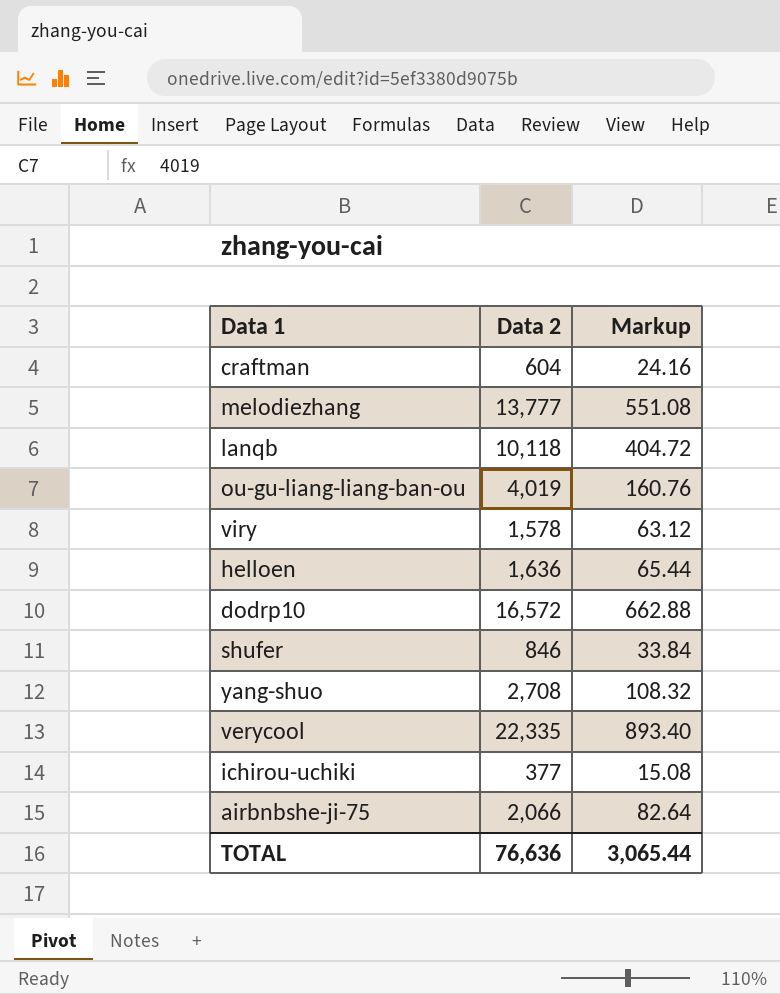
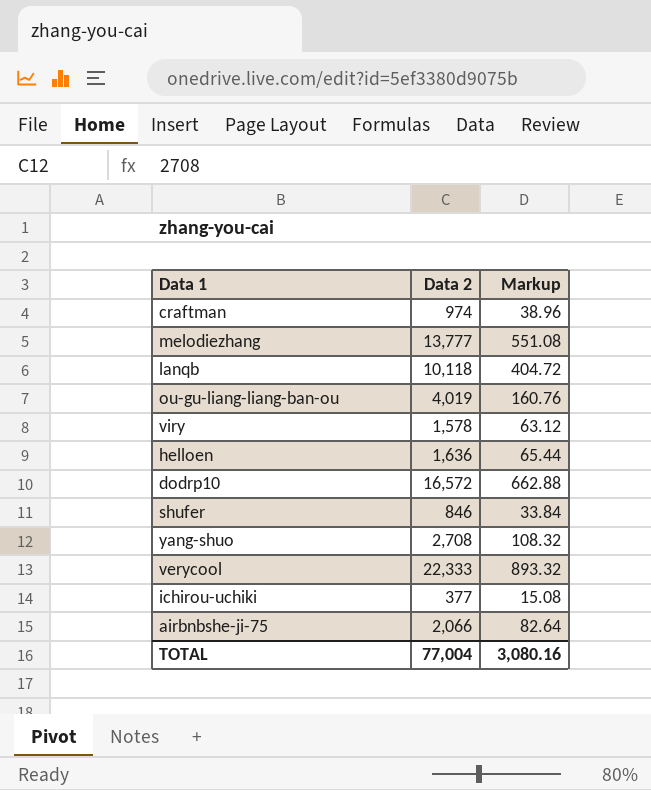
craftman | Data 2: 604 -> 974
craftman | Markup: 24.16 -> 38.96
verycool | Data 2: 22,335 -> 22,333
verycool | Markup: 893.40 -> 893.32
TOTAL | Data 2: 76,636 -> 77,004
TOTAL | Markup: 3,065.44 -> 3,080.16

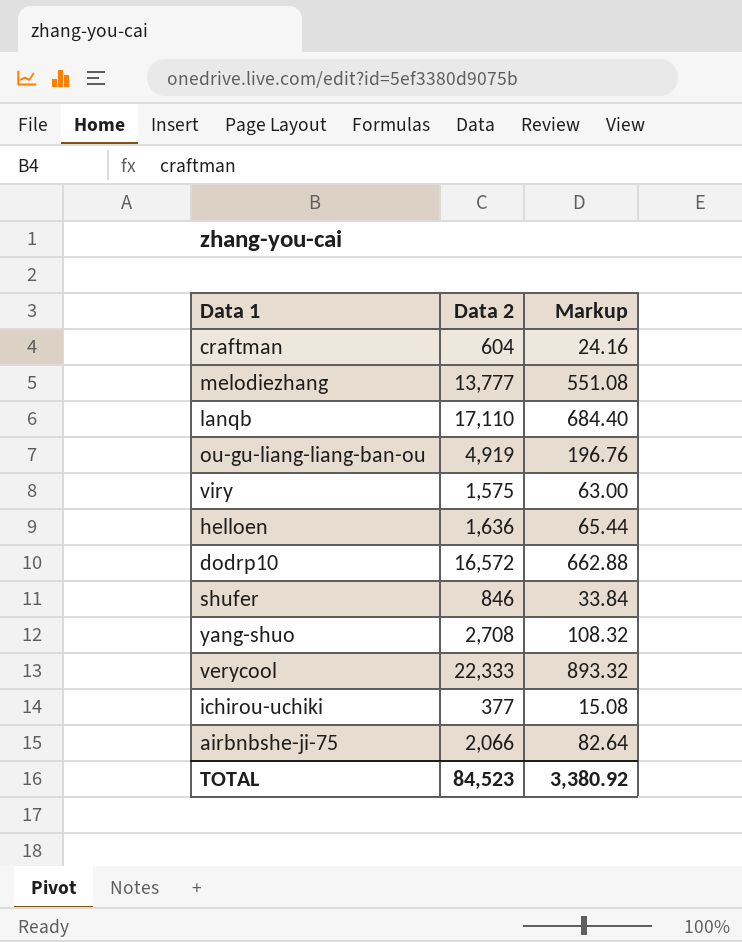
craftman | Data 2: 974 -> 604
craftman | Markup: 38.96 -> 24.16
lanqb | Data 2: 10,118 -> 17,110
lanqb | Markup: 404.72 -> 684.40
ou-gu-liang-liang-ban-ou | Data 2: 4,019 -> 4,919
ou-gu-liang-liang-ban-ou | Markup: 160.76 -> 196.76
viry | Data 2: 1,578 -> 1,575
viry | Markup: 63.12 -> 63.00
TOTAL | Data 2: 77,004 -> 84,523
TOTAL | Markup: 3,080.16 -> 3,380.92

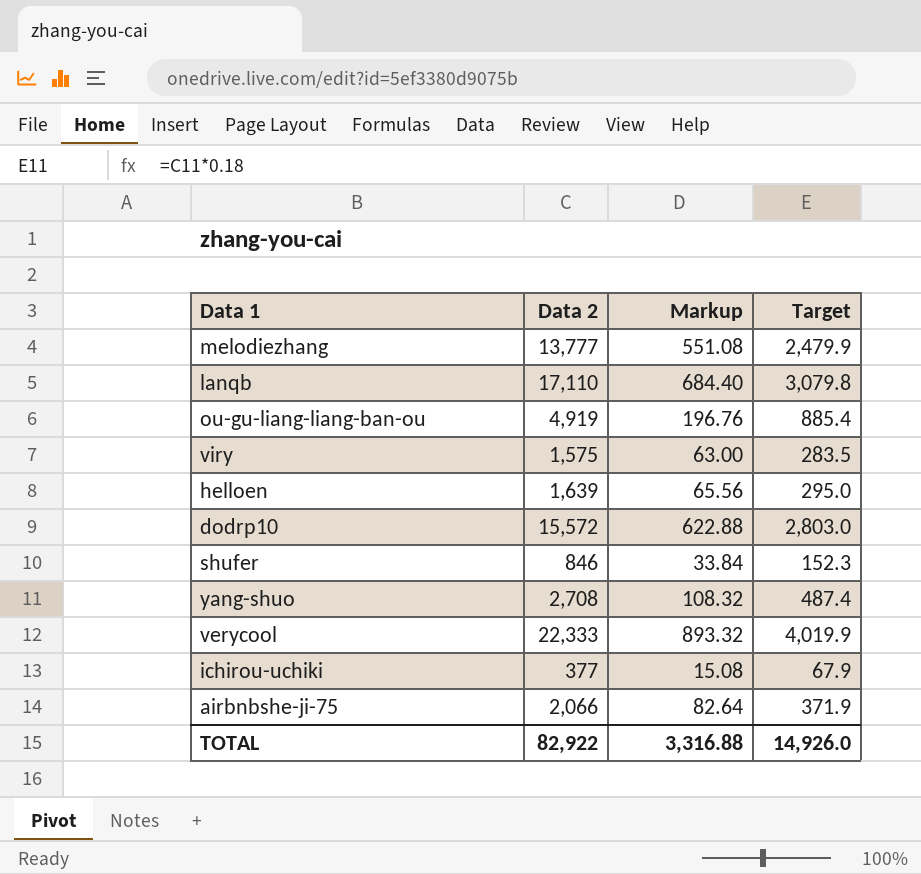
column Target | formula: none -> [Data 2] * 0.18
row craftman: 604 | 24.16 -> none
helloen | Data 2: 1,636 -> 1,639
helloen | Markup: 65.44 -> 65.56
dodrp10 | Data 2: 16,572 -> 15,572
dodrp10 | Markup: 662.88 -> 622.88
TOTAL | Data 2: 84,523 -> 82,922
TOTAL | Markup: 3,380.92 -> 3,316.88

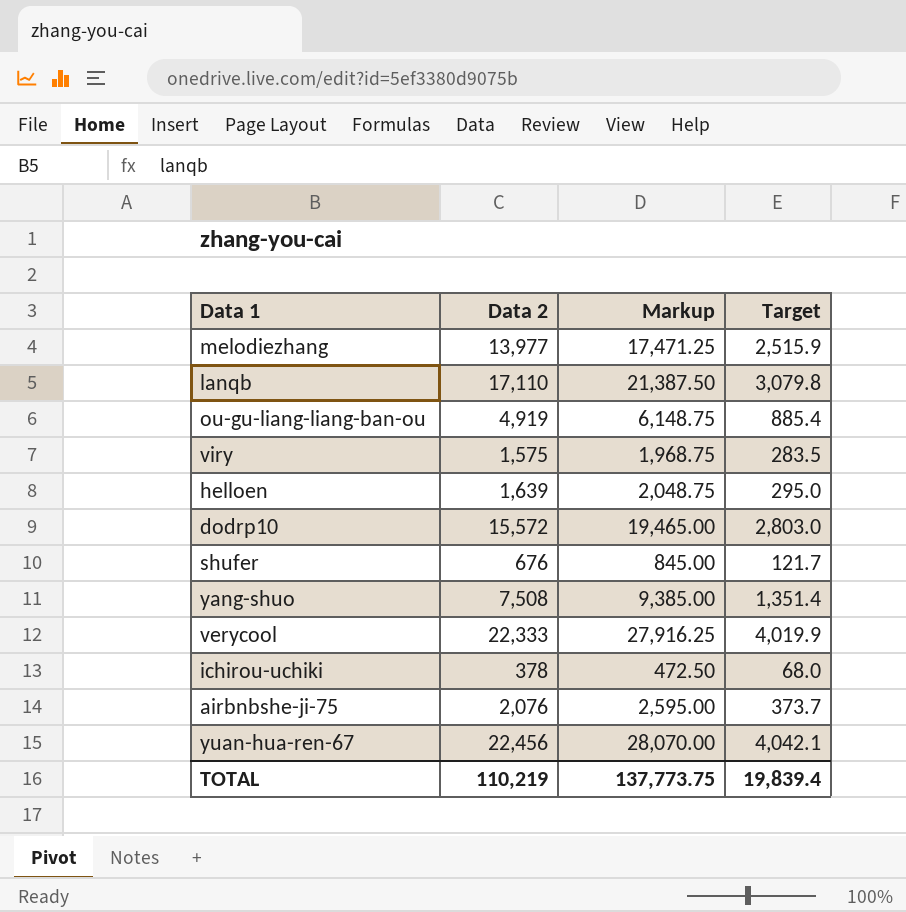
column Markup | formula: [Data 2] * 0.04 -> [Data 2] * 1.25
melodiezhang | Data 2: 13,777 -> 13,977
melodiezhang | Target: 2,479.9 -> 2,515.9
shufer | Data 2: 846 -> 676
shufer | Target: 152.3 -> 121.7
yang-shuo | Data 2: 2,708 -> 7,508
yang-shuo | Target: 487.4 -> 1,351.4
ichirou-uchiki | Data 2: 377 -> 378
ichirou-uchiki | Target: 67.9 -> 68.0
airbnbshe-ji-75 | Data 2: 2,066 -> 2,076
airbnbshe-ji-75 | Target: 371.9 -> 373.7
row yuan-hua-ren-67: none -> 22,456 | 28,070.00 | 4,042.1
TOTAL | Data 2: 82,922 -> 110,219
TOTAL | Markup: 3,316.88 -> 137,773.75
TOTAL | Target: 14,926.0 -> 19,839.4

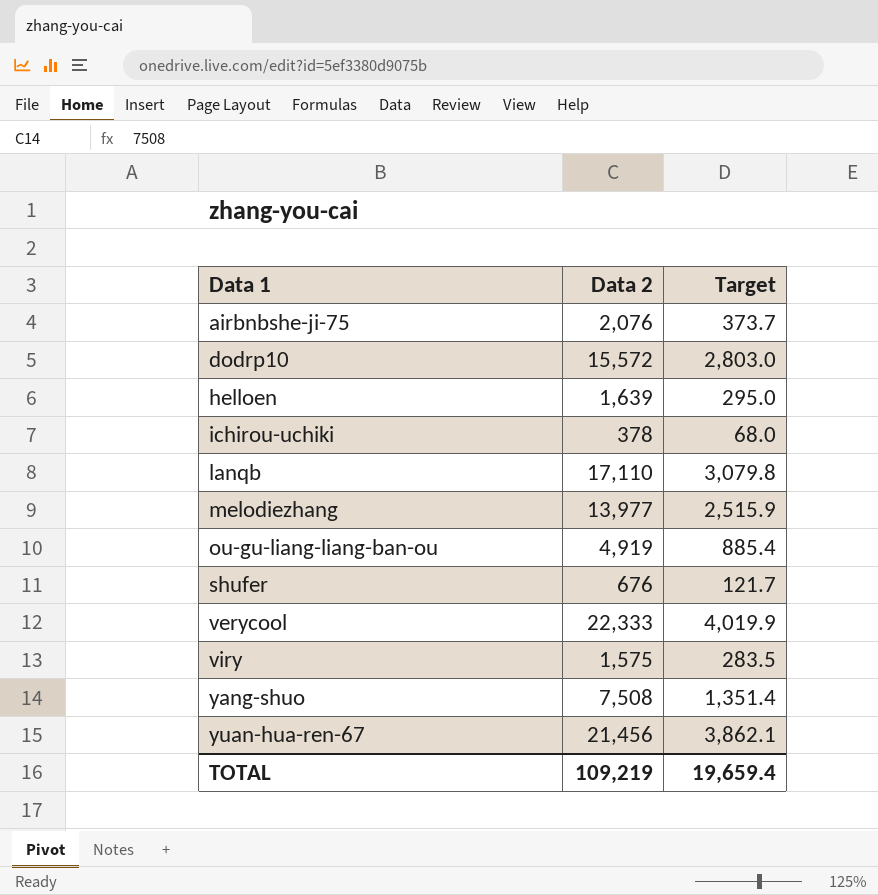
row order: none -> Data 1 ascending
column Markup | formula: [Data 2] * 1.25 -> none
yuan-hua-ren-67 | Data 2: 22,456 -> 21,456
yuan-hua-ren-67 | Target: 4,042.1 -> 3,862.1
TOTAL | Data 2: 110,219 -> 109,219
TOTAL | Target: 19,839.4 -> 19,659.4

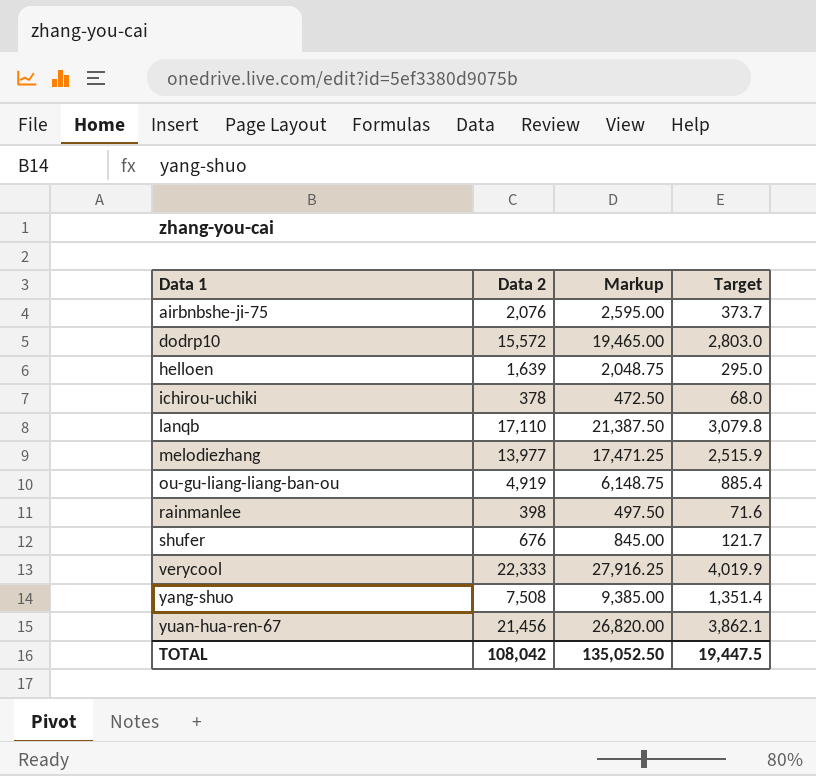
column Markup | formula: none -> [Data 2] * 1.25
row viry: 1,575 | 283.5 -> none
row rainmanlee: none -> 398 | 497.50 | 71.6
TOTAL | Data 2: 109,219 -> 108,042
TOTAL | Target: 19,659.4 -> 19,447.5

